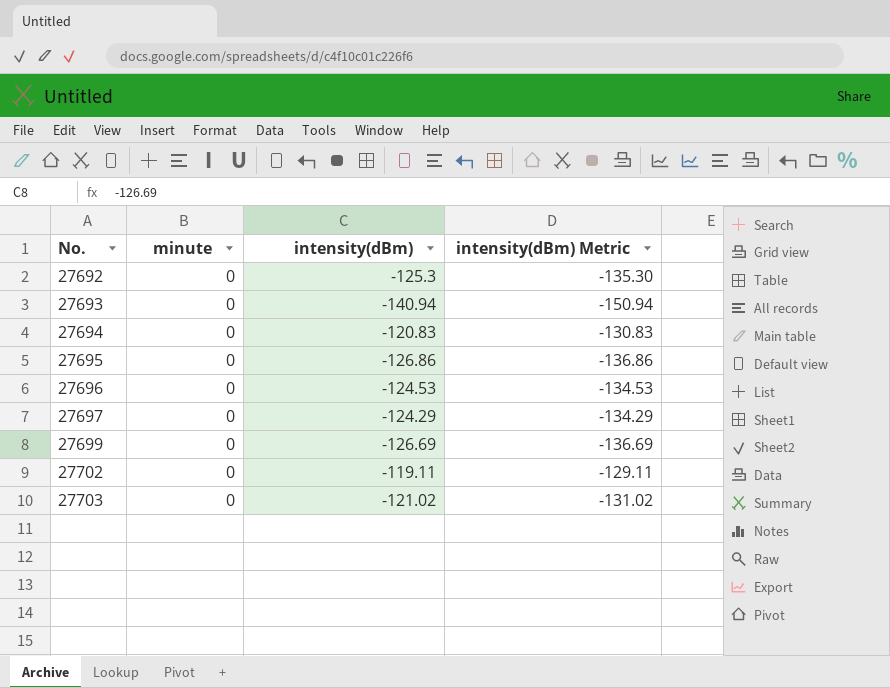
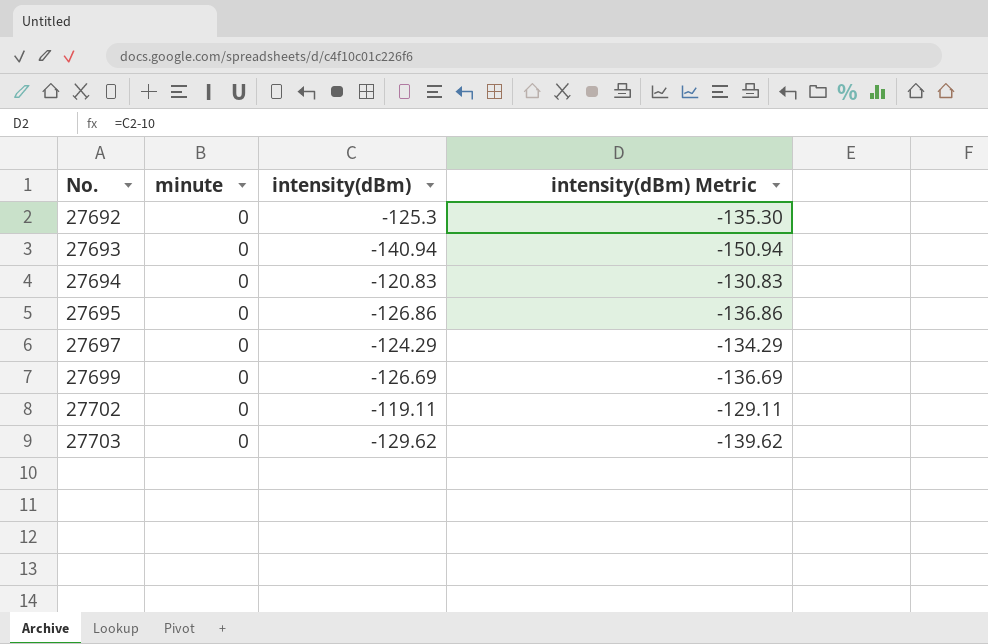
row 27696: 0 | -124.53 | -134.53 -> none
27703 | intensity(dBm): -121.02 -> -129.62
27703 | intensity(dBm) Metric: -131.02 -> -139.62

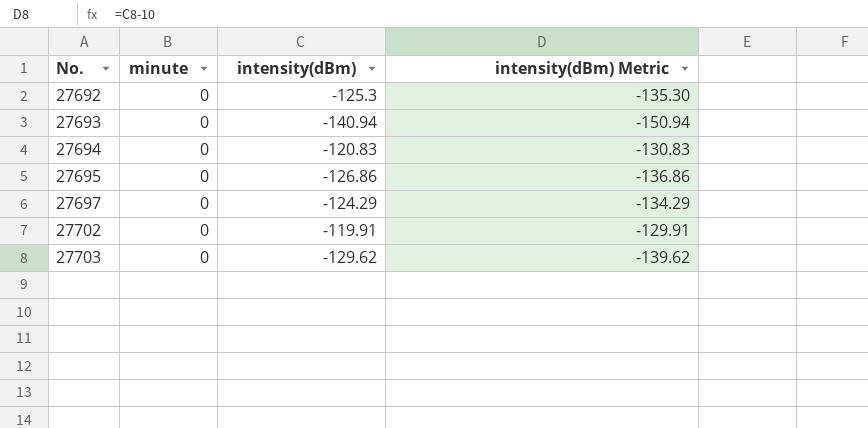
row 27699: 0 | -126.69 | -136.69 -> none
27702 | intensity(dBm): -119.11 -> -119.91
27702 | intensity(dBm) Metric: -129.11 -> -129.91

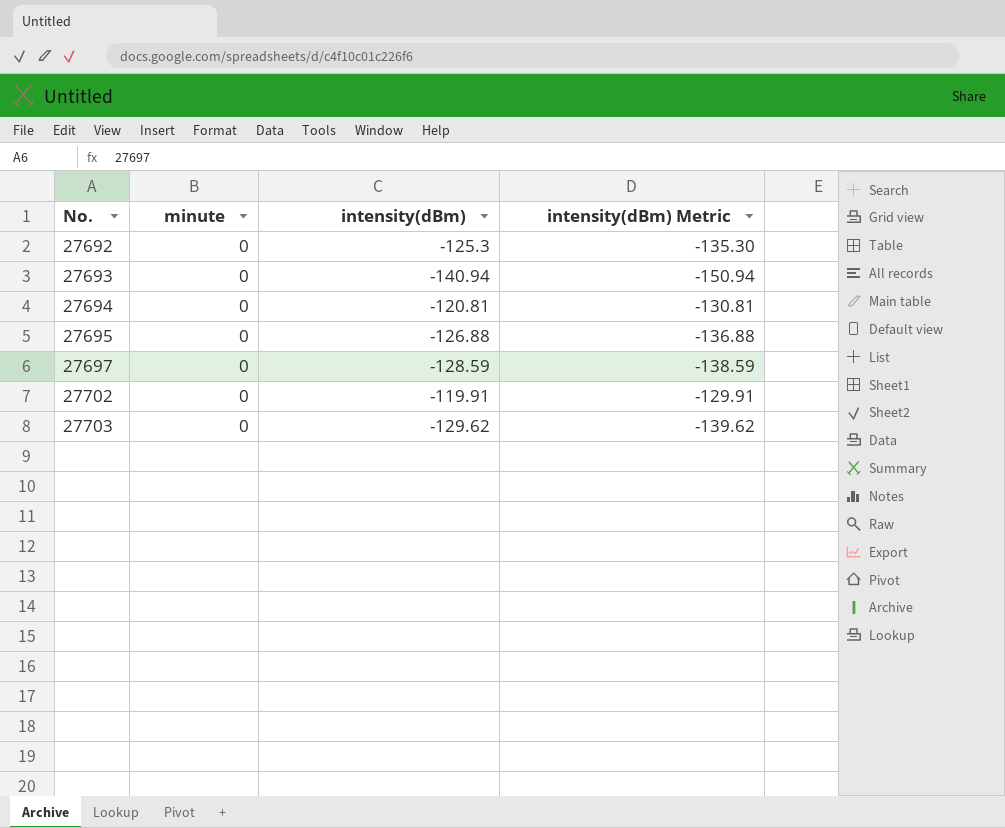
27694 | intensity(dBm): -120.83 -> -120.81
27694 | intensity(dBm) Metric: -130.83 -> -130.81
27695 | intensity(dBm): -126.86 -> -126.88
27695 | intensity(dBm) Metric: -136.86 -> -136.88
27697 | intensity(dBm): -124.29 -> -128.59
27697 | intensity(dBm) Metric: -134.29 -> -138.59

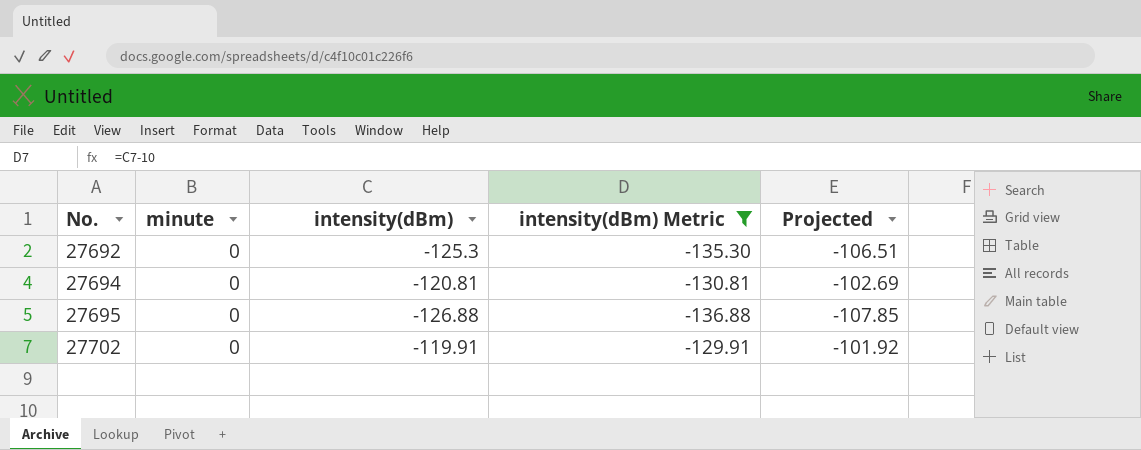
filter: none -> intensity(dBm) Metric >= -136.88
column Projected | formula: none -> [intensity(dBm)] * 0.85

